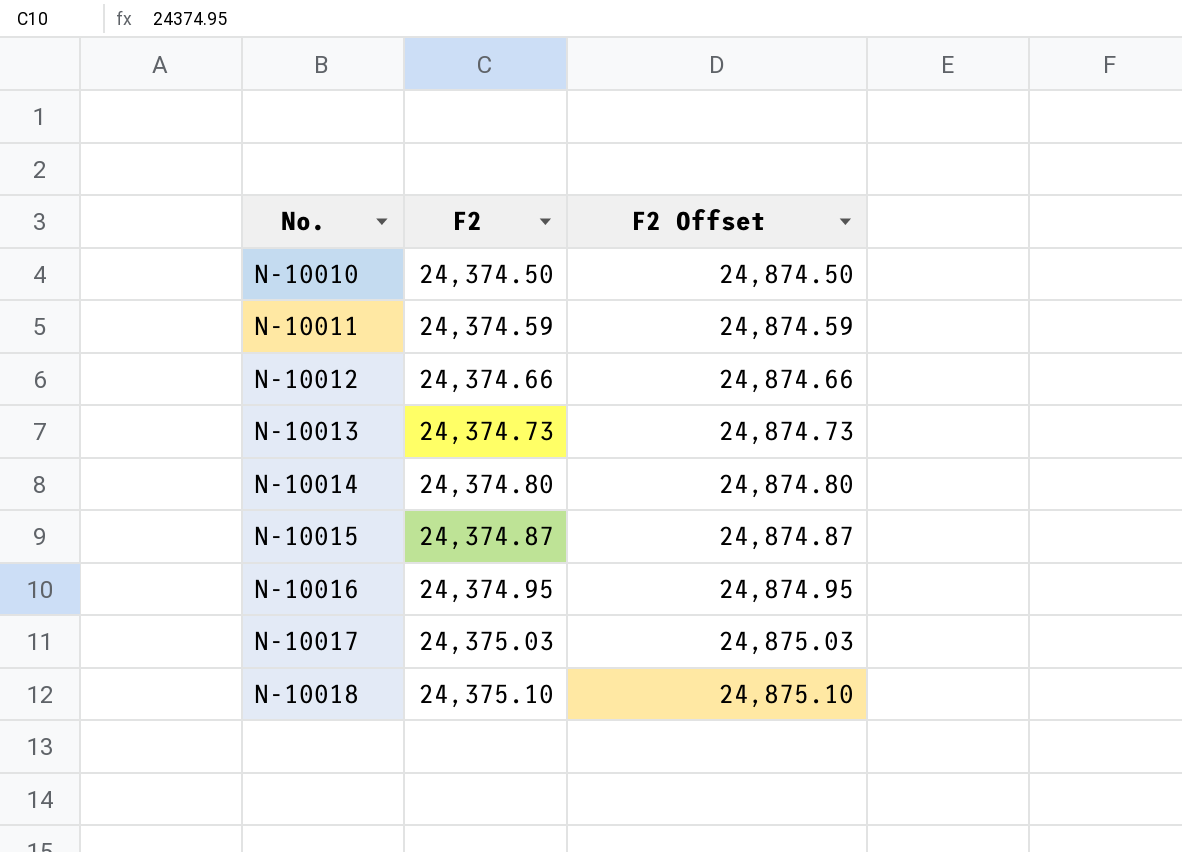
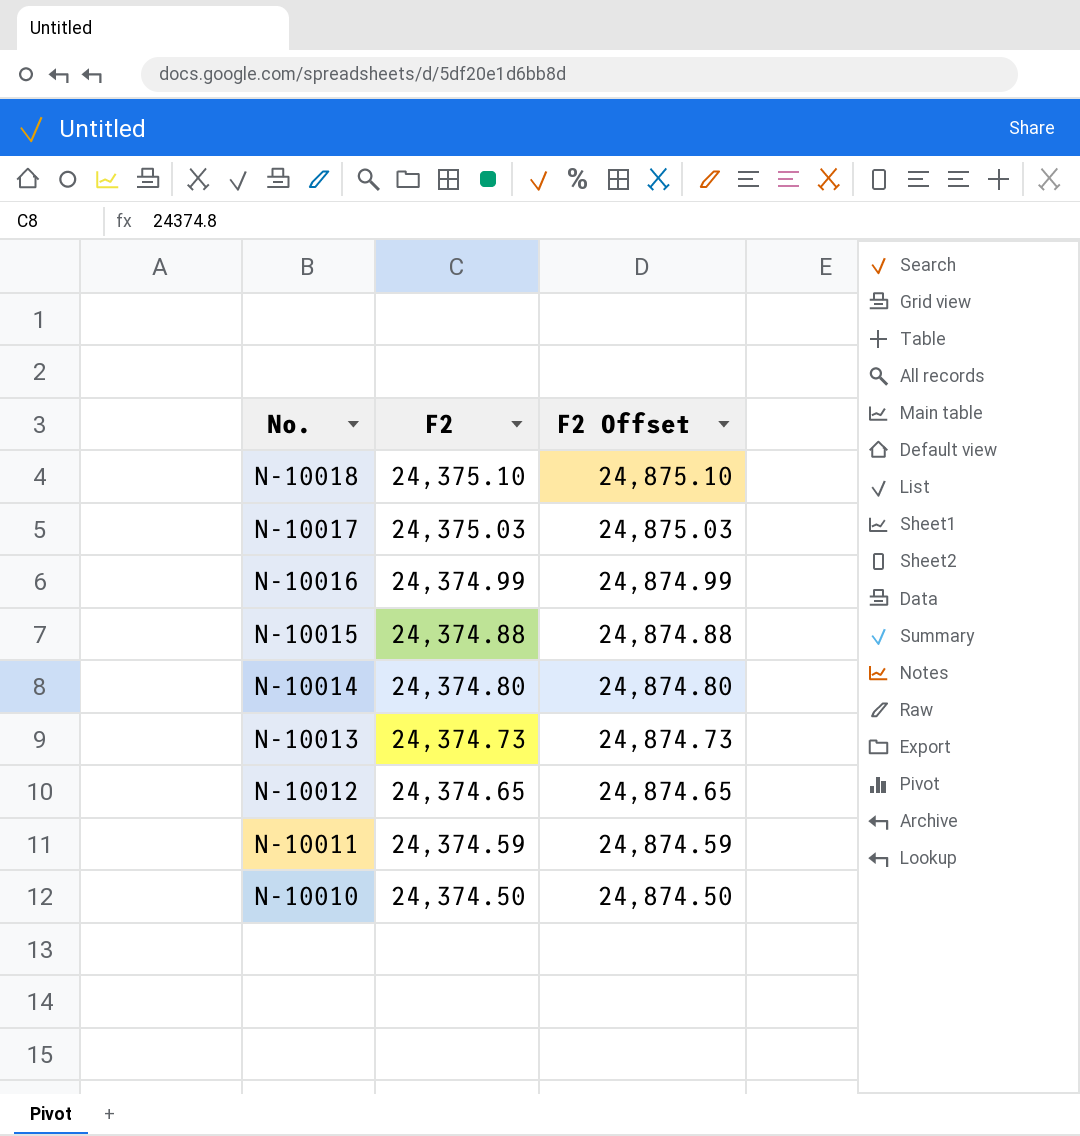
row order: No. ascending -> No. descending
N-10016 | F2: 24,374.95 -> 24,374.99
N-10016 | F2 Offset: 24,874.95 -> 24,874.99
N-10015 | F2: 24,374.87 -> 24,374.88
N-10015 | F2 Offset: 24,874.87 -> 24,874.88
N-10012 | F2: 24,374.66 -> 24,374.65
N-10012 | F2 Offset: 24,874.66 -> 24,874.65

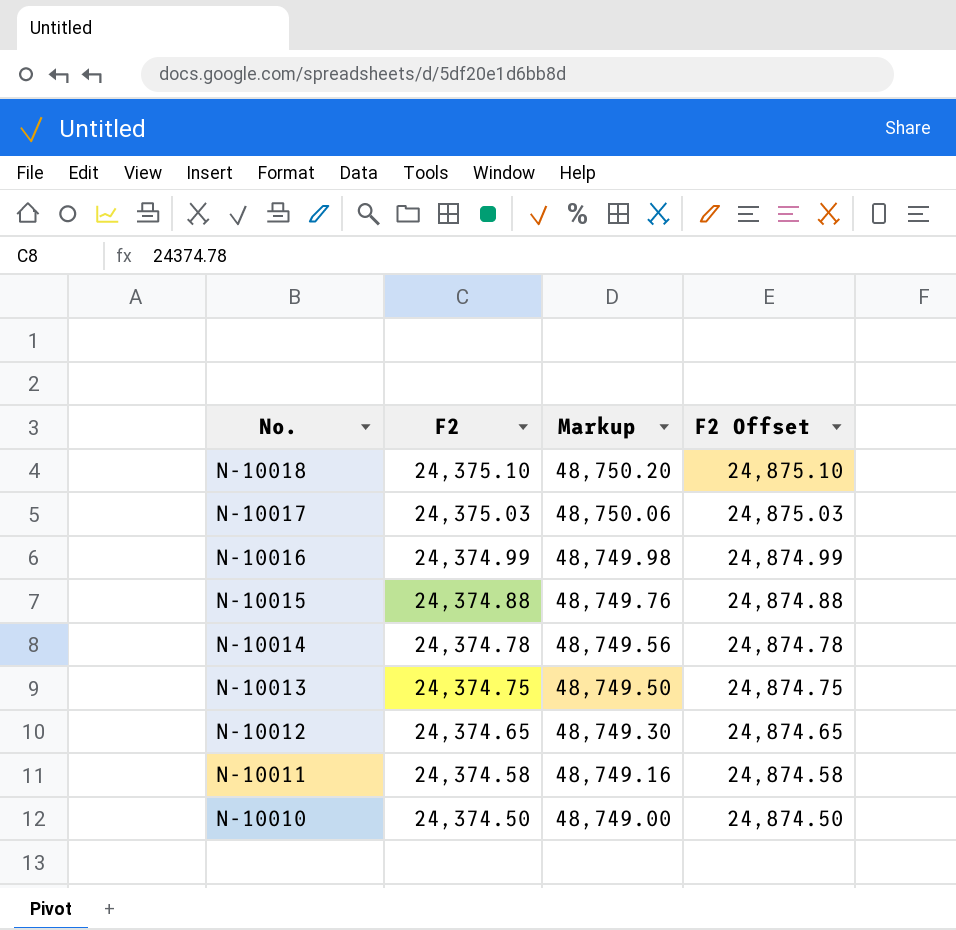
column Markup | formula: none -> [F2] * 2
N-10014 | F2: 24,374.80 -> 24,374.78
N-10014 | F2 Offset: 24,874.80 -> 24,874.78
N-10013 | F2: 24,374.73 -> 24,374.75
N-10013 | F2 Offset: 24,874.73 -> 24,874.75
N-10011 | F2: 24,374.59 -> 24,374.58
N-10011 | F2 Offset: 24,874.59 -> 24,874.58

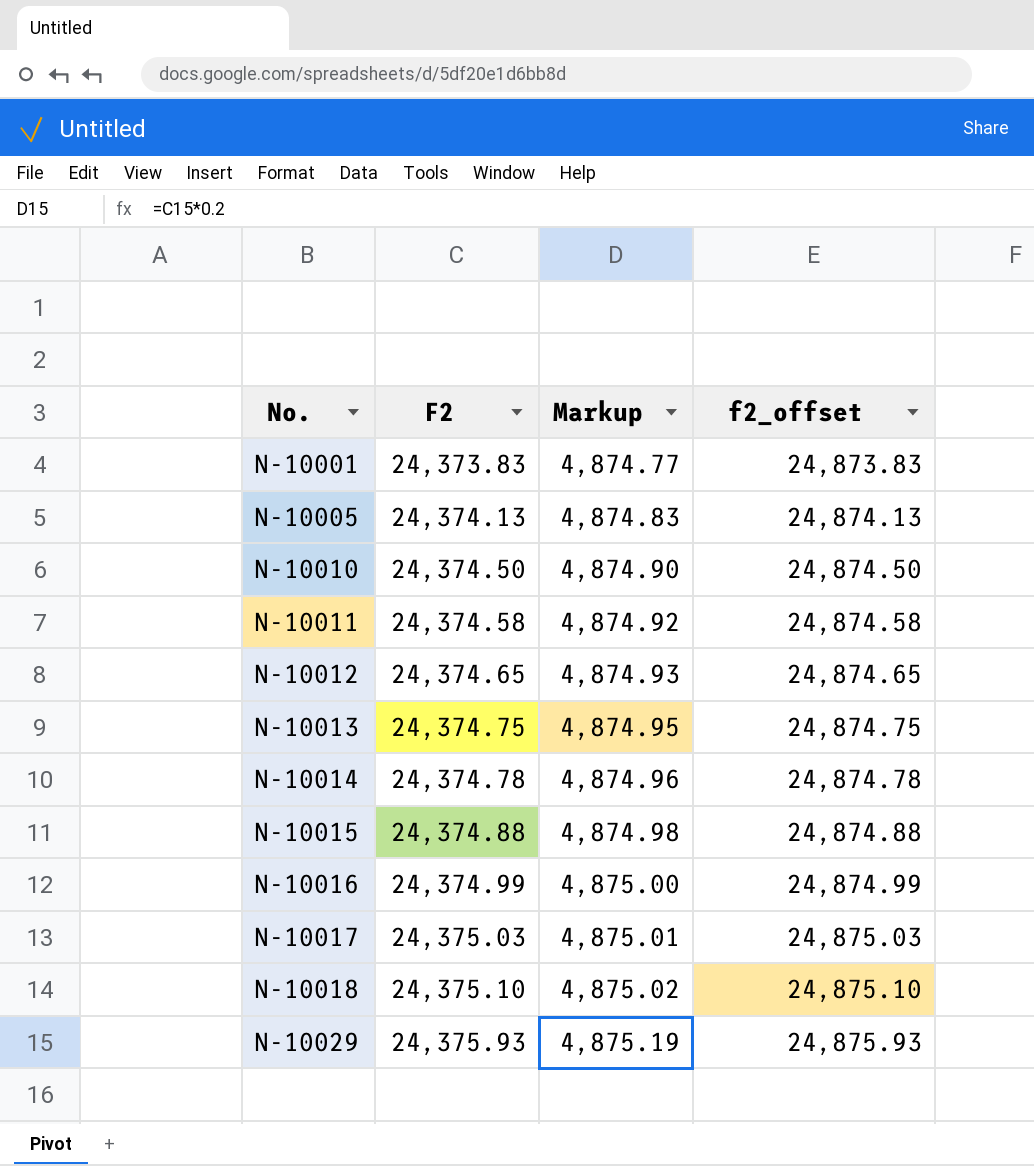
row order: No. descending -> No. ascending
column Markup | formula: [F2] * 2 -> [F2] * 0.2
column name: F2 Offset -> f2_offset
row N-10001: none -> 24,373.83 | 4,874.77 | 24,873.83
row N-10005: none -> 24,374.13 | 4,874.83 | 24,874.13
row N-10029: none -> 24,375.93 | 4,875.19 | 24,875.93

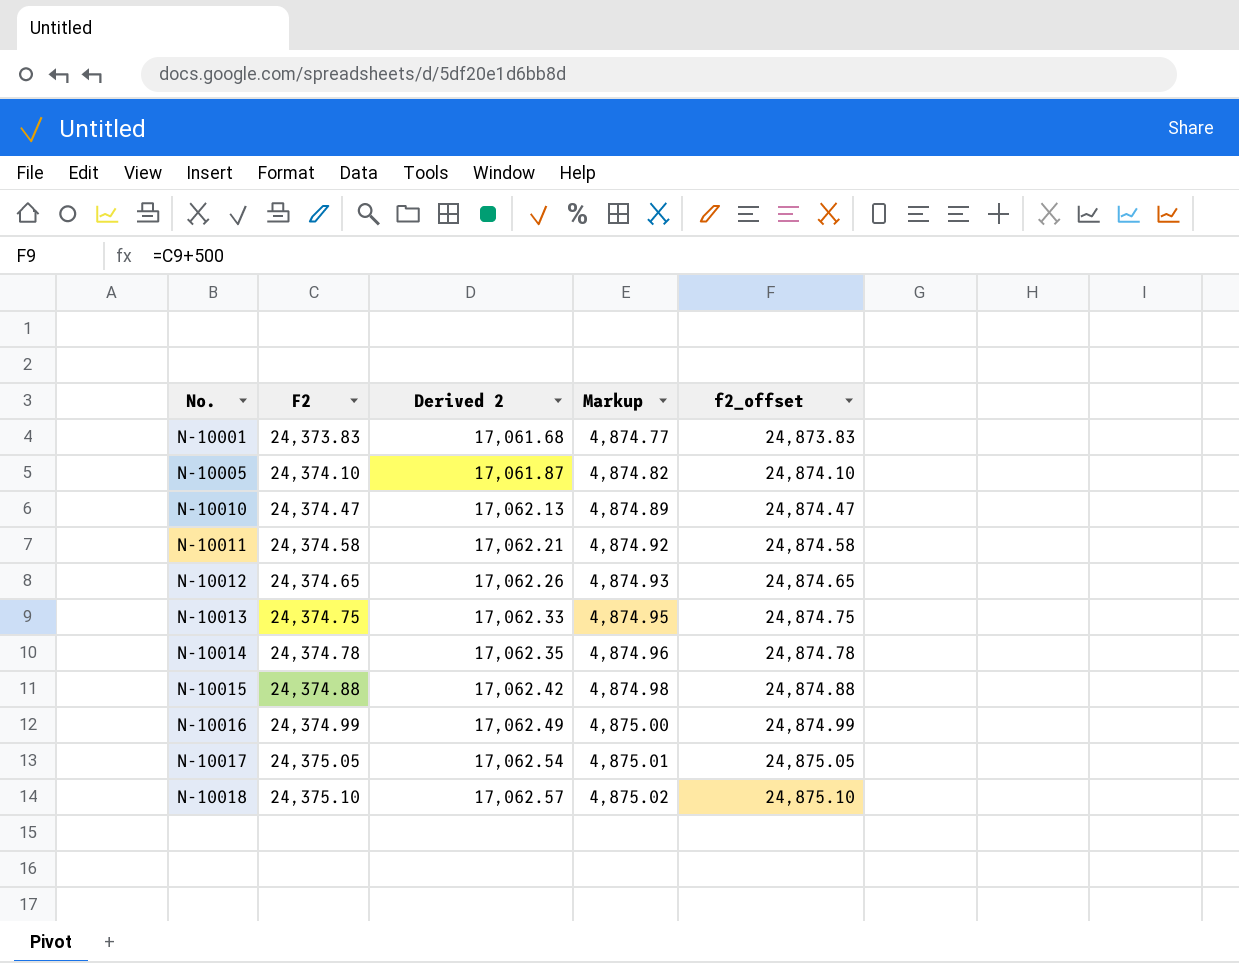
column Derived 2 | formula: none -> [F2] * 0.7
row N-10029: 24,375.93 | 4,875.19 | 24,875.93 -> none
N-10005 | F2: 24,374.13 -> 24,374.10
N-10005 | Markup: 4,874.83 -> 4,874.82
N-10005 | f2_offset: 24,874.13 -> 24,874.10
N-10010 | F2: 24,374.50 -> 24,374.47
N-10010 | Markup: 4,874.90 -> 4,874.89
N-10010 | f2_offset: 24,874.50 -> 24,874.47
N-10017 | F2: 24,375.03 -> 24,375.05
N-10017 | f2_offset: 24,875.03 -> 24,875.05

